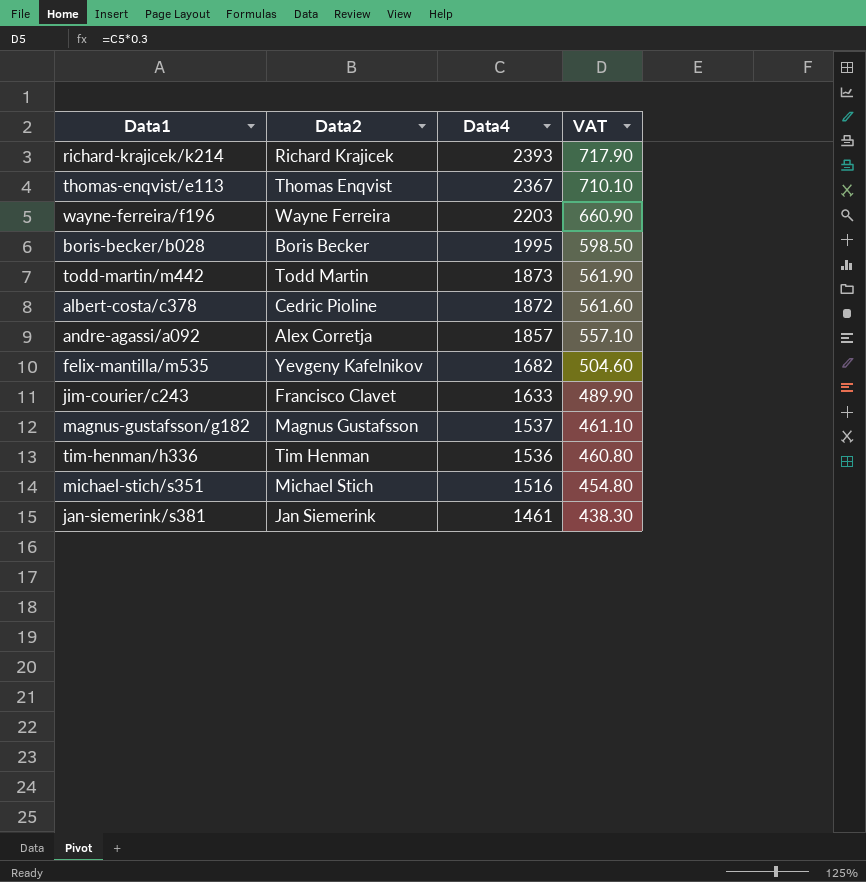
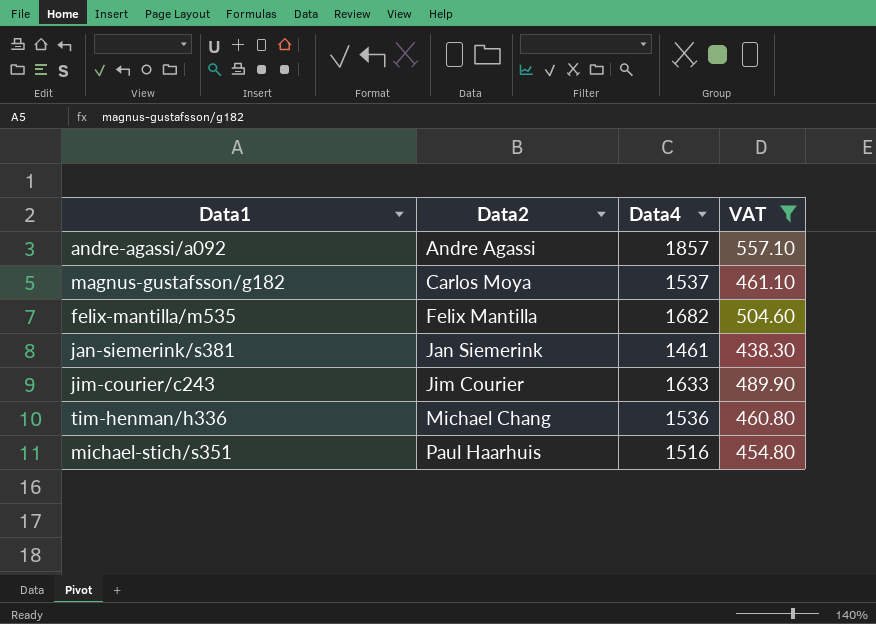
filter: none -> VAT <= 557.10
row order: Data4 descending -> Data2 ascending
andre-agassi/a092 | Data2: Alex Corretja -> Andre Agassi
magnus-gustafsson/g182 | Data2: Magnus Gustafsson -> Carlos Moya
felix-mantilla/m535 | Data2: Yevgeny Kafelnikov -> Felix Mantilla
jim-courier/c243 | Data2: Francisco Clavet -> Jim Courier
tim-henman/h336 | Data2: Tim Henman -> Michael Chang
michael-stich/s351 | Data2: Michael Stich -> Paul Haarhuis

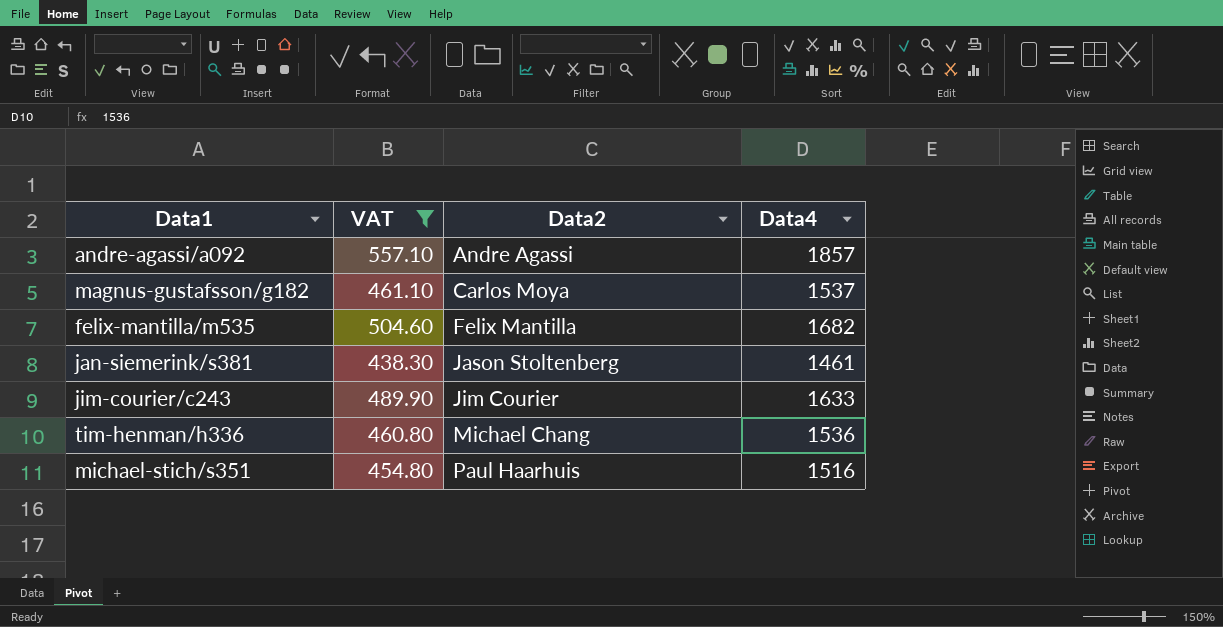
column VAT | position: 4 -> 2
jan-siemerink/s381 | Data2: Jan Siemerink -> Jason Stoltenberg

